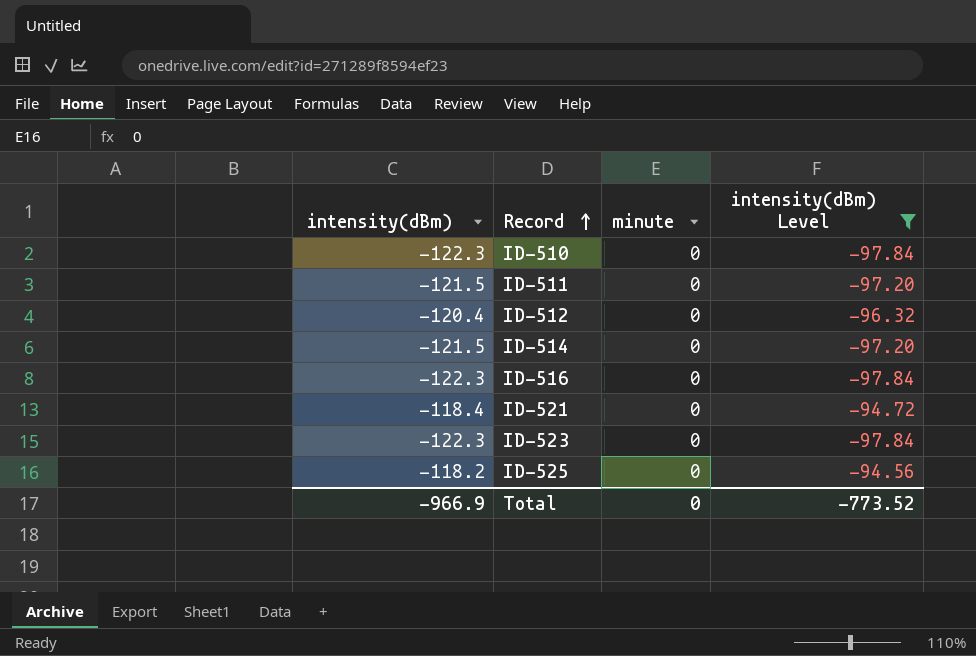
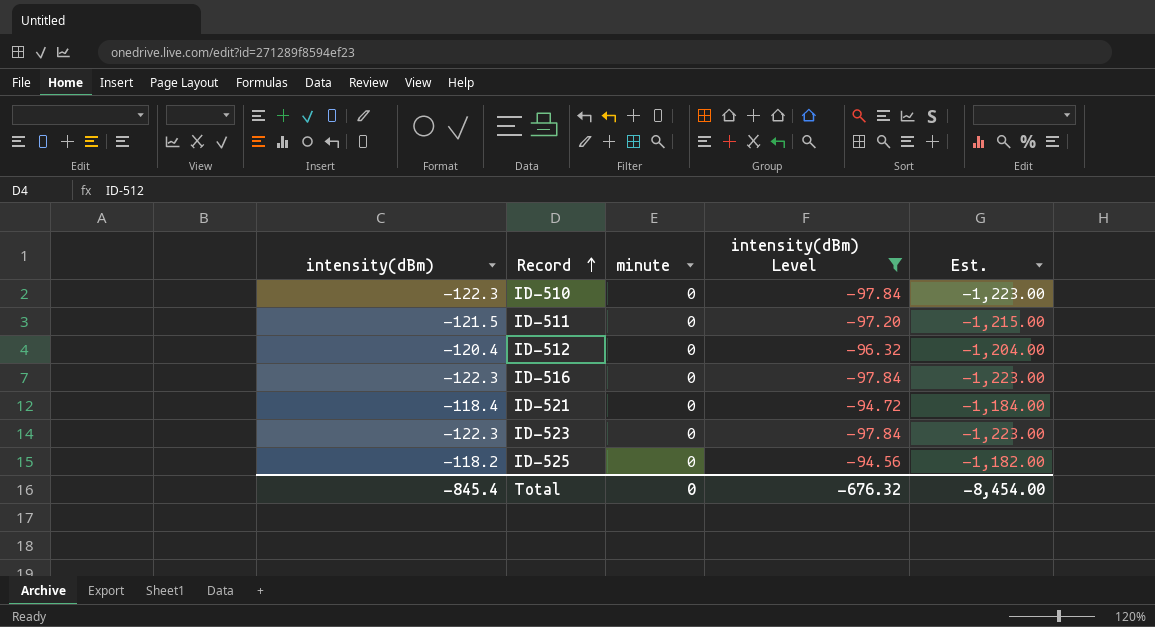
column Est. | formula: none -> [intensity(dBm)] * 10
row ID-514: -121.5 | 0 | -97.20 -> none
Total | intensity(dBm): -966.9 -> -845.4
Total | intensity(dBm) Level: -773.52 -> -676.32

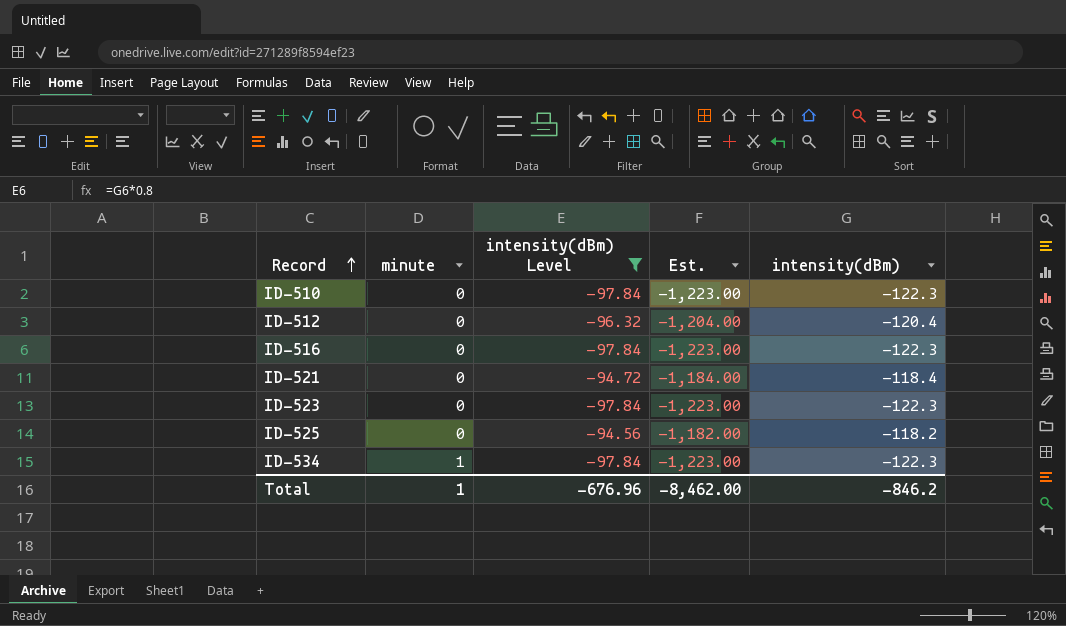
column intensity(dBm) | position: 1 -> 5
row ID-511: -121.5 | 0 | -97.20 | -1,215.00 -> none
row ID-534: none -> 1 | -97.84 | -1,223.00 | -122.3
Total | minute: 0 -> 1
Total | intensity(dBm) Level: -676.32 -> -676.96
Total | Est.: -8,454.00 -> -8,462.00
Total | intensity(dBm): -845.4 -> -846.2

